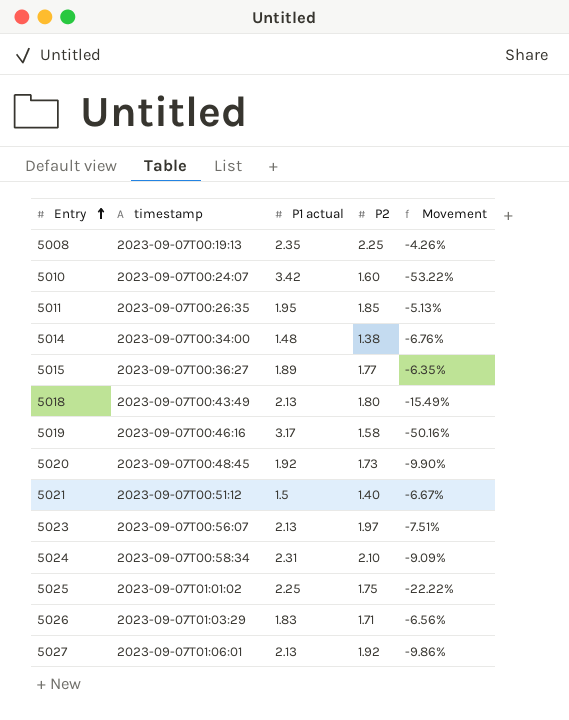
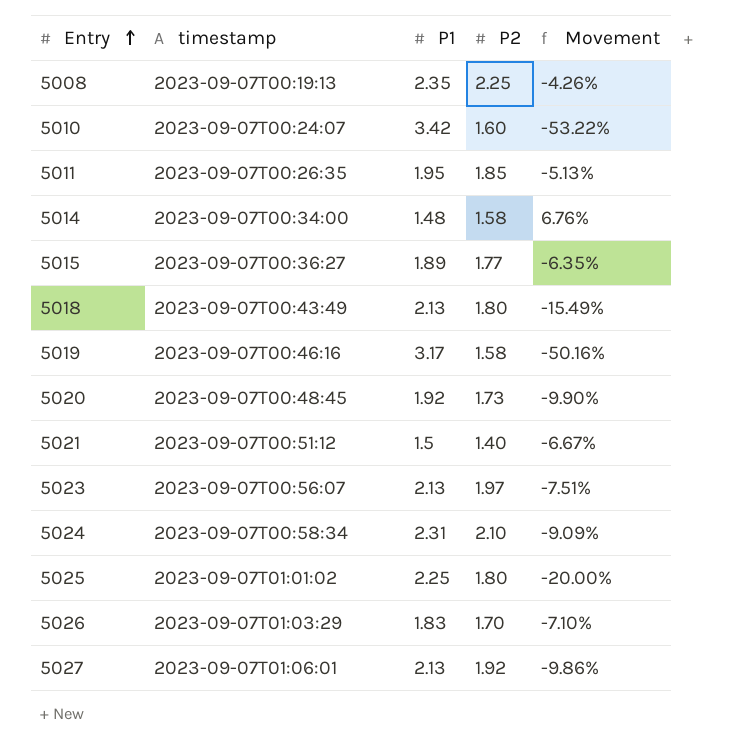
column name: P1 actual -> P1
5014 | P2: 1.38 -> 1.58
5014 | Movement: -6.76% -> 6.76%
5025 | P2: 1.75 -> 1.80
5025 | Movement: -22.22% -> -20.00%
5026 | P2: 1.71 -> 1.70
5026 | Movement: -6.56% -> -7.10%

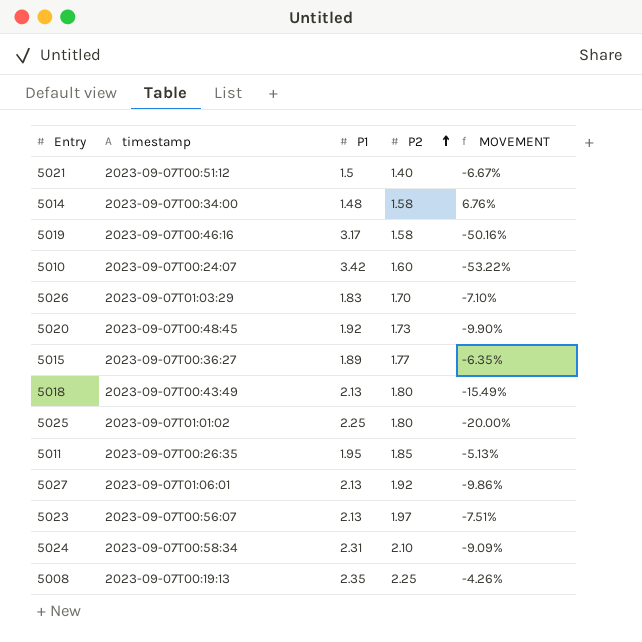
row order: Entry ascending -> P2 ascending
column name: Movement -> MOVEMENT

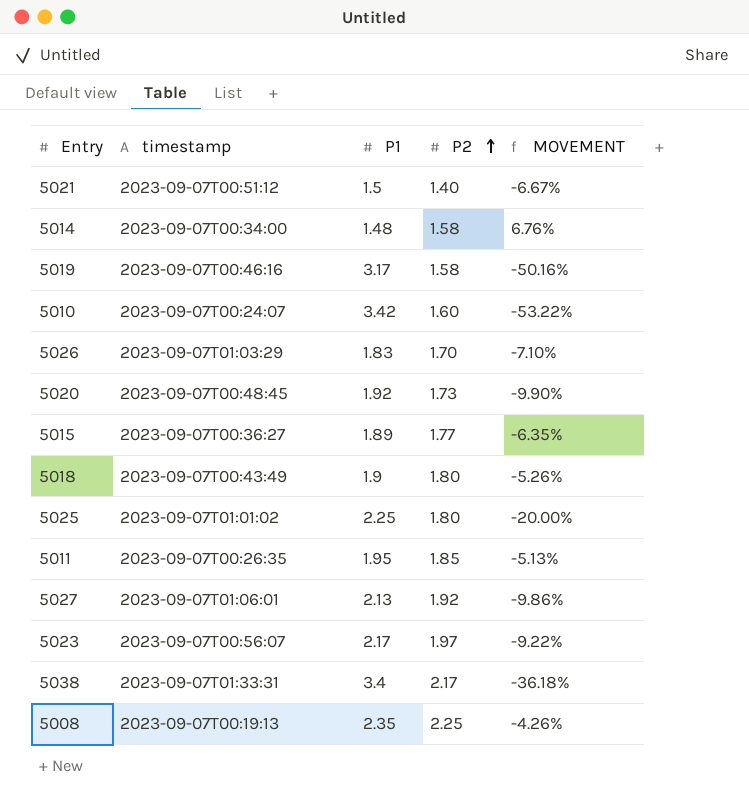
row 5024: 2023-09-07T00:58:34 | 2.31 | 2.10 | -9.09% -> none
5018 | P1: 2.13 -> 1.9
5018 | MOVEMENT: -15.49% -> -5.26%
5023 | P1: 2.13 -> 2.17
5023 | MOVEMENT: -7.51% -> -9.22%
row 5038: none -> 2023-09-07T01:33:31 | 3.4 | 2.17 | -36.18%

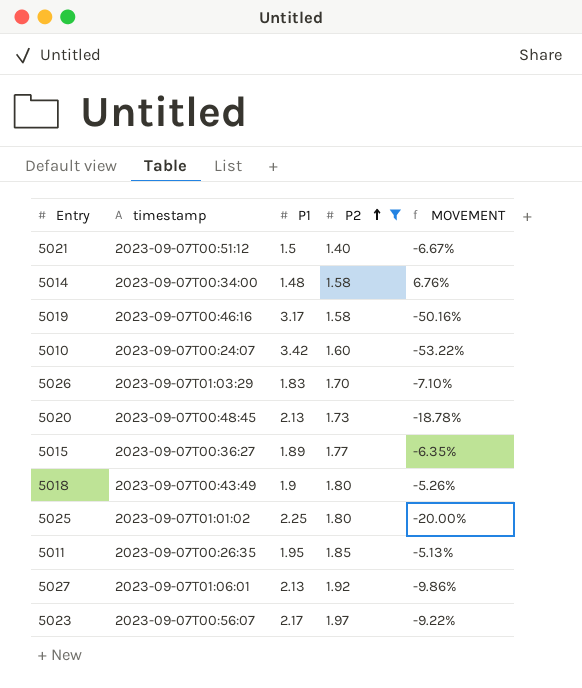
filter: none -> P2 <= 1.97
5020 | P1: 1.92 -> 2.13
5020 | MOVEMENT: -9.90% -> -18.78%

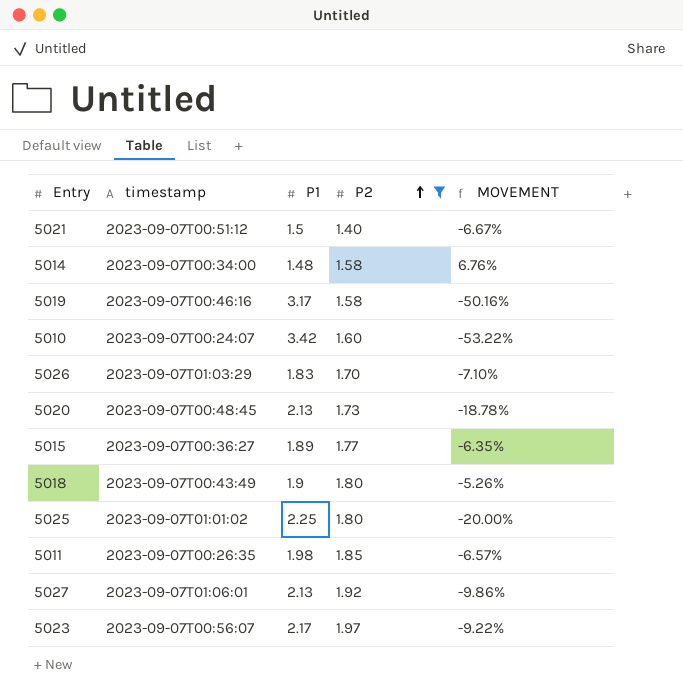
5011 | P1: 1.95 -> 1.98
5011 | MOVEMENT: -5.13% -> -6.57%

